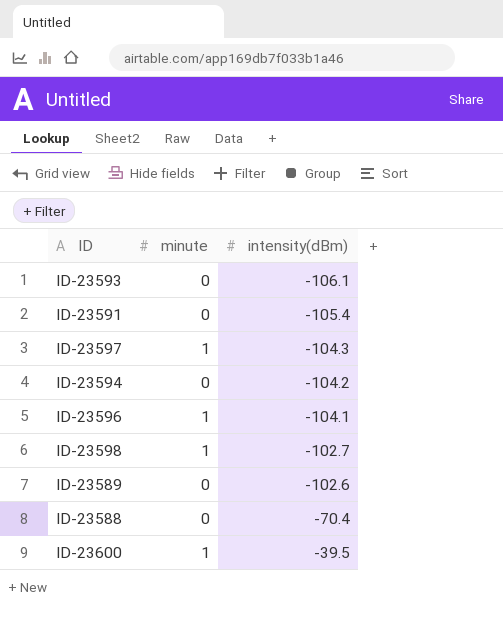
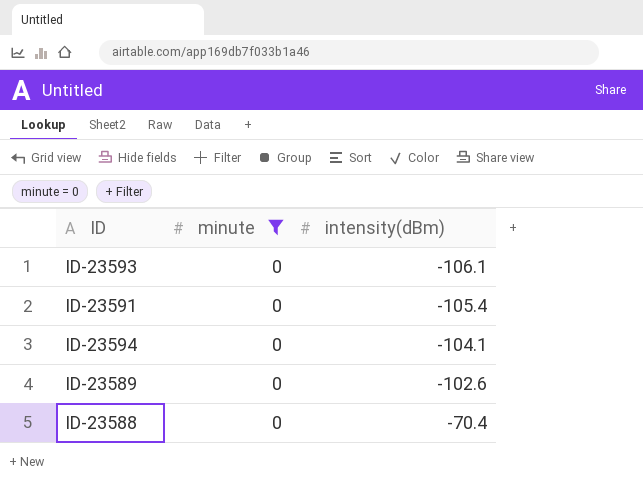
filter: none -> minute = 0
ID-23594 | intensity(dBm): -104.2 -> -104.1

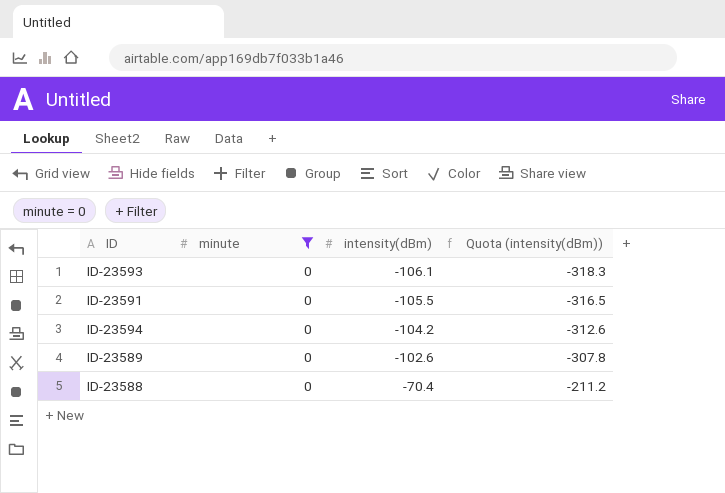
column Quota (intensity(dBm)) | formula: none -> [intensity(dBm)] * 3
ID-23591 | intensity(dBm): -105.4 -> -105.5
ID-23594 | intensity(dBm): -104.1 -> -104.2

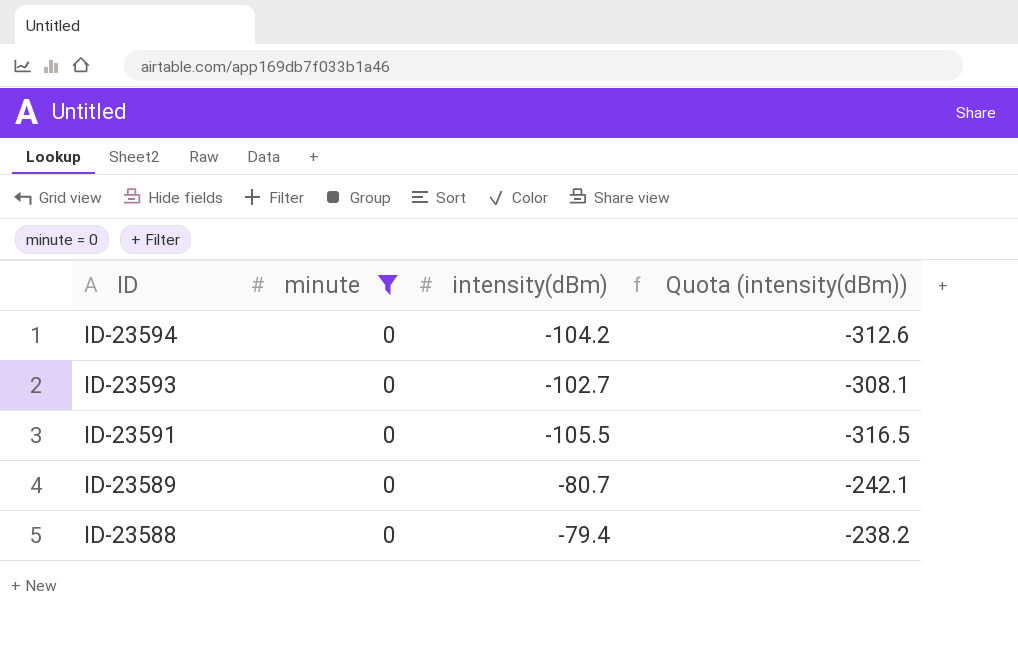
row order: intensity(dBm) ascending -> ID descending
ID-23593 | intensity(dBm): -106.1 -> -102.7
ID-23593 | Quota (intensity(dBm)): -318.3 -> -308.1
ID-23589 | intensity(dBm): -102.6 -> -80.7
ID-23589 | Quota (intensity(dBm)): -307.8 -> -242.1
ID-23588 | intensity(dBm): -70.4 -> -79.4
ID-23588 | Quota (intensity(dBm)): -211.2 -> -238.2

